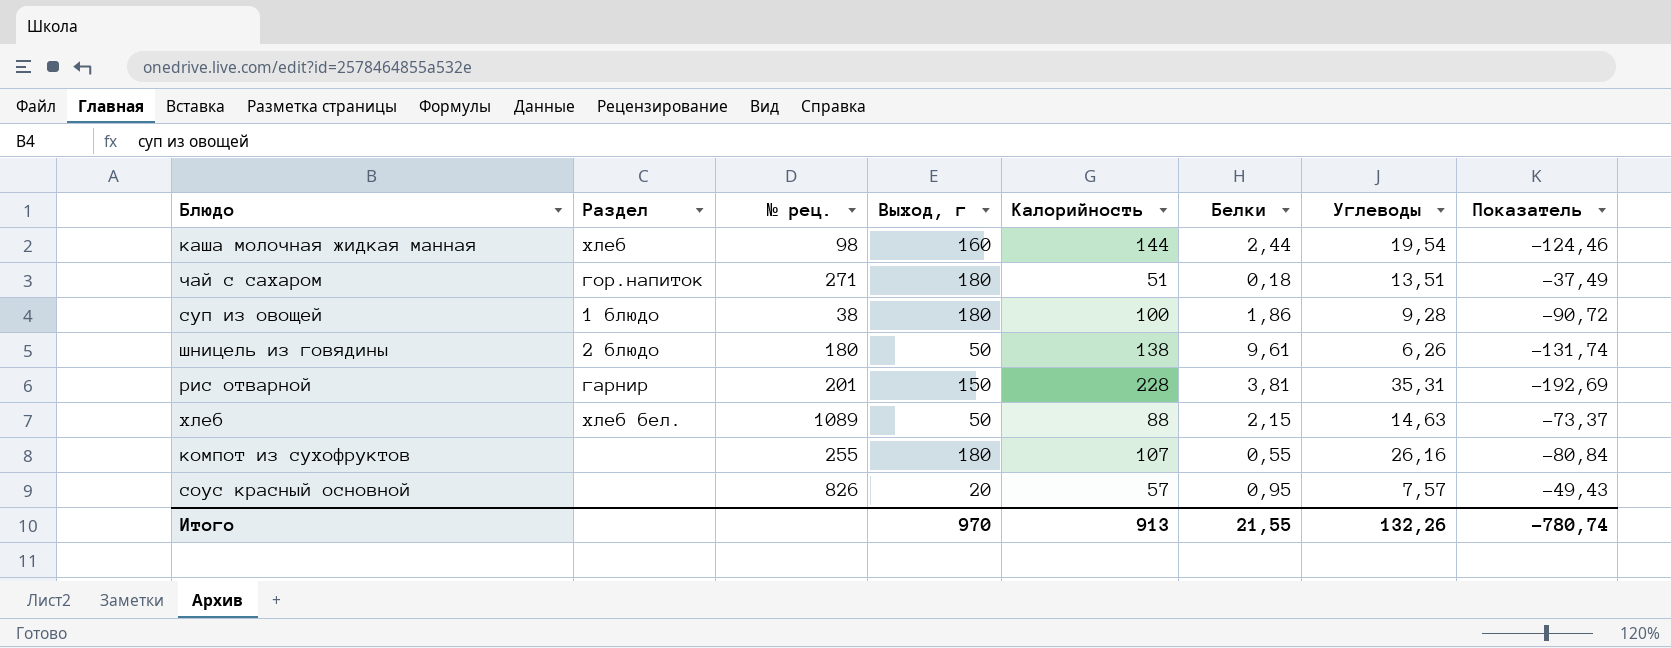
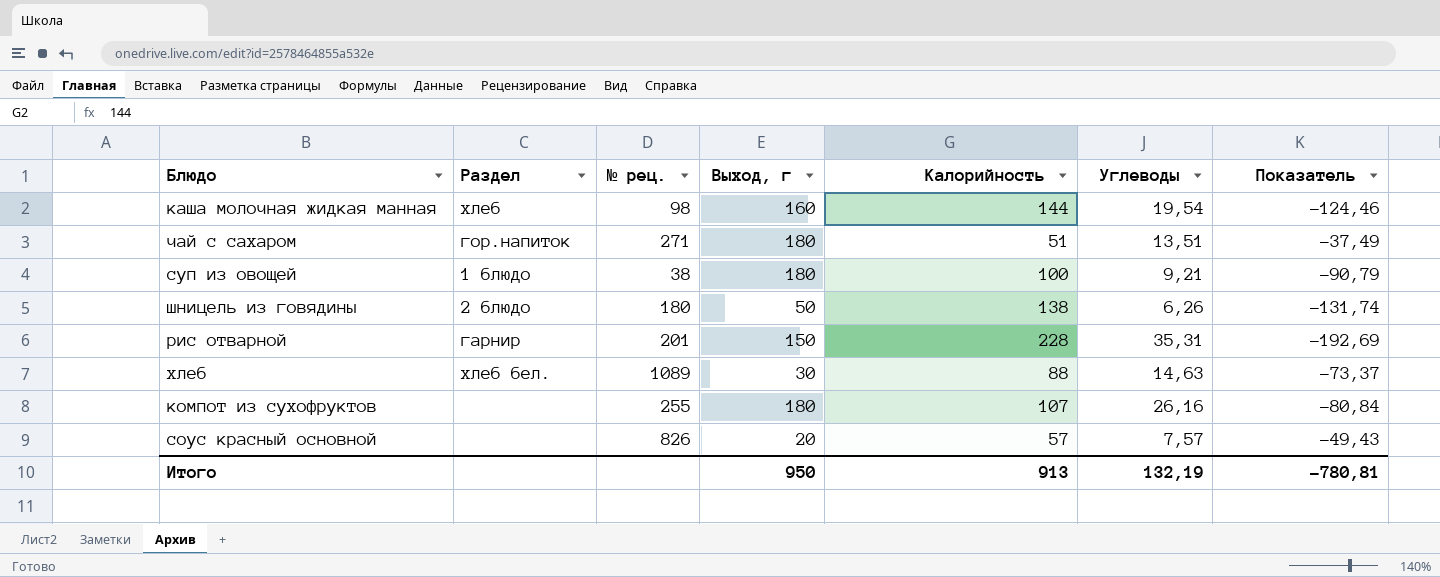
column Белки | position: 6 -> none
суп из овощей | Углеводы: 9,28 -> 9,21
суп из овощей | Показатель: -90,72 -> -90,79
хлеб | Выход, г: 50 -> 30
Итого | Выход, г: 970 -> 950
Итого | Углеводы: 132,26 -> 132,19
Итого | Показатель: -780,74 -> -780,81

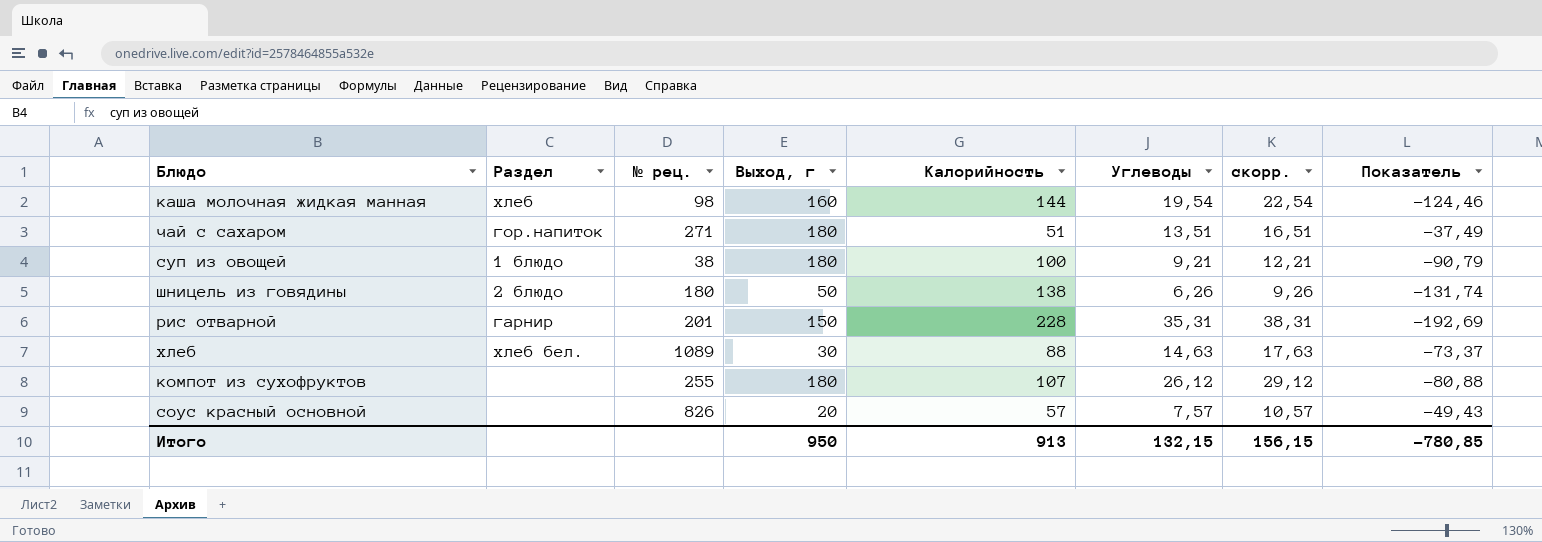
column скорр. | formula: none -> [Углеводы] + 3
компот из сухофруктов | Углеводы: 26,16 -> 26,12
компот из сухофруктов | Показатель: -80,84 -> -80,88
Итого | Углеводы: 132,19 -> 132,15
Итого | Показатель: -780,81 -> -780,85

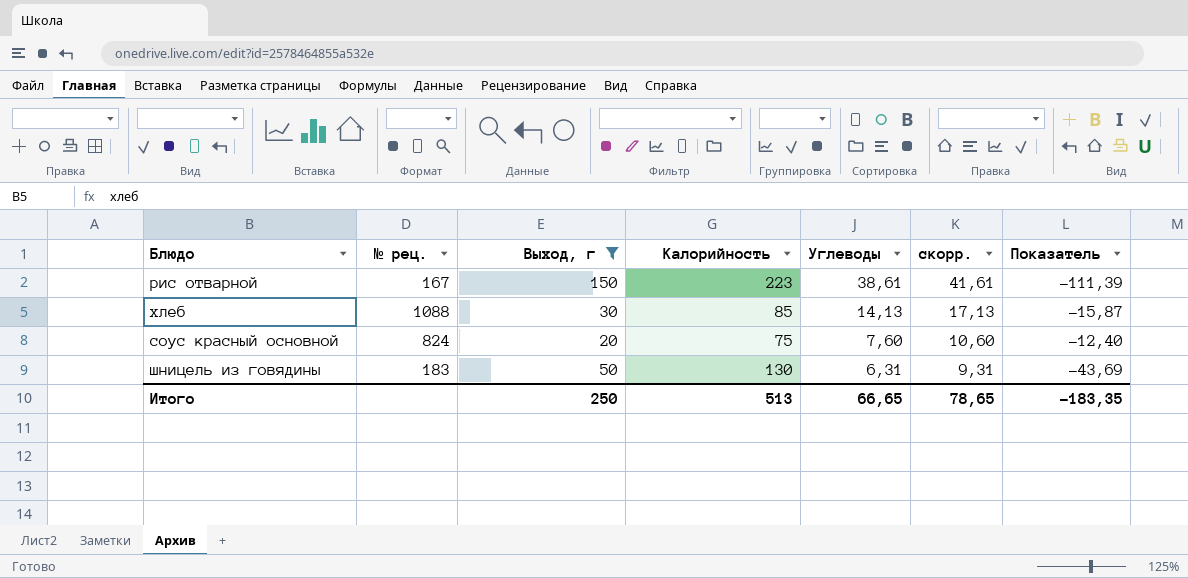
filter: none -> Выход, г <= 150
row order: none -> Углеводы descending
column Раздел | position: 2 -> none
column Показатель | formula: [Углеводы] - [Калорийность] -> [Углеводы] - [Выход, г]
рис отварной | № рец.: 201 -> 167
рис отварной | Калорийность: 228 -> 223
рис отварной | Углеводы: 35,31 -> 38,61
рис отварной | скорр.: 38,31 -> 41,61
хлеб | № рец.: 1089 -> 1088
хлеб | Калорийность: 88 -> 85
хлеб | Углеводы: 14,63 -> 14,13
хлеб | скорр.: 17,63 -> 17,13
соус красный основной | № рец.: 826 -> 824
соус красный основной | Калорийность: 57 -> 75
соус красный основной | Углеводы: 7,57 -> 7,60
соус красный основной | скорр.: 10,57 -> 10,60
шницель из говядины | № рец.: 180 -> 183
шницель из говядины | Калорийность: 138 -> 130
шницель из говядины | Углеводы: 6,26 -> 6,31
шницель из говядины | скорр.: 9,26 -> 9,31
Итого | Выход, г: 950 -> 250
Итого | Калорийность: 913 -> 513
Итого | Углеводы: 132,15 -> 66,65
Итого | скорр.: 156,15 -> 78,65
Итого | Показатель: -780,85 -> -183,35

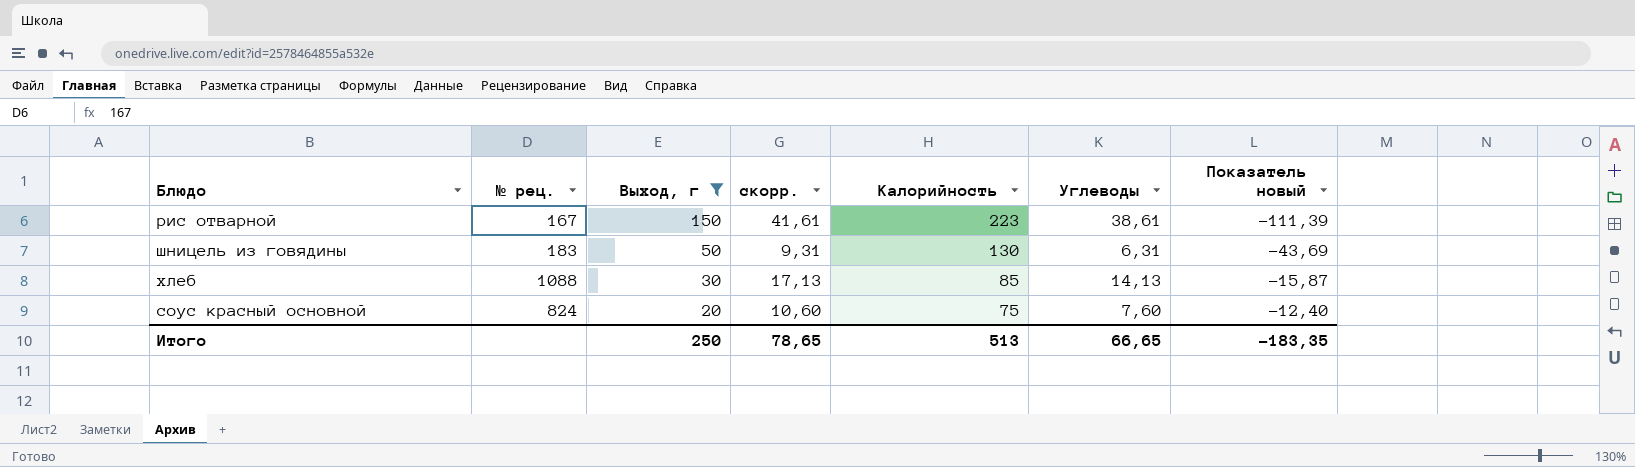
row order: Углеводы descending -> Выход, г descending
column скорр. | position: 6 -> 4
column name: Показатель -> Показатель новый

